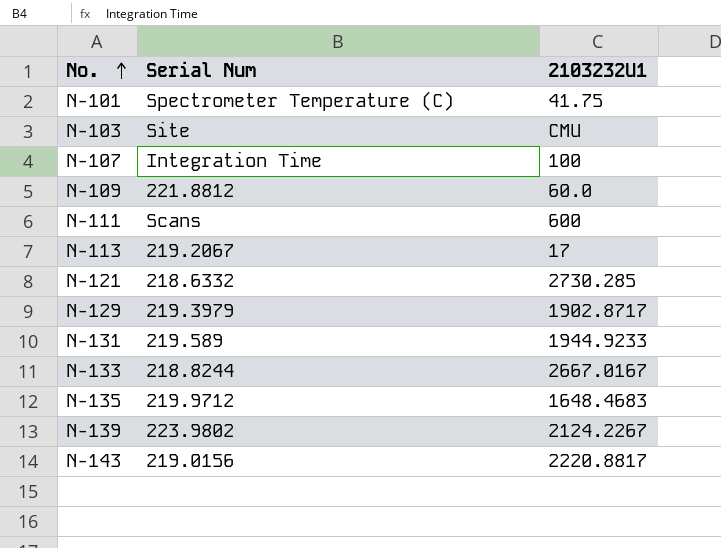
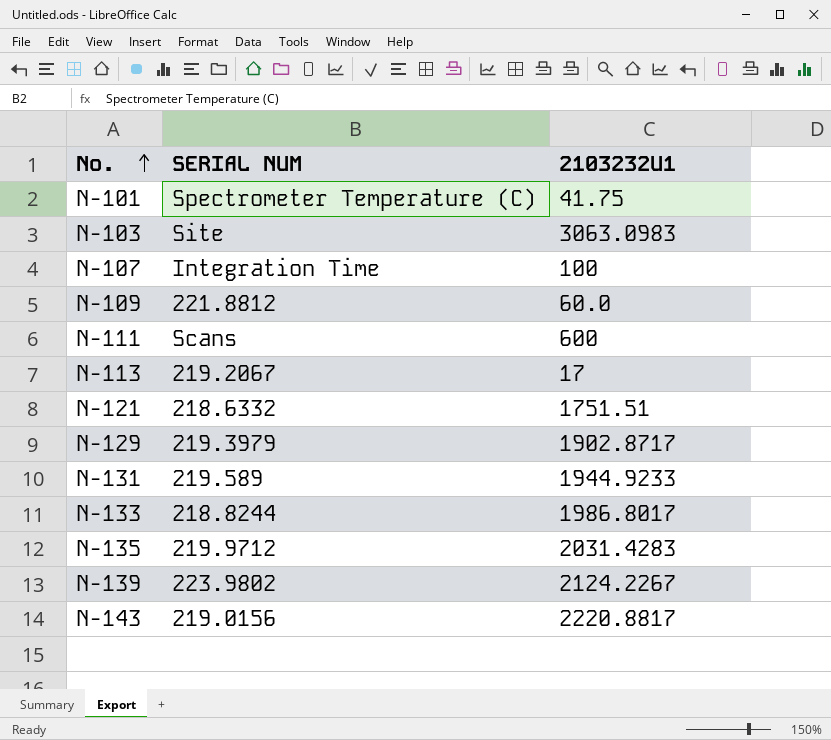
column name: Serial Num -> SERIAL NUM
N-103 | 2103232U1: CMU -> 3063.0983
N-121 | 2103232U1: 2730.285 -> 1751.51
N-133 | 2103232U1: 2667.0167 -> 1986.8017
N-135 | 2103232U1: 1648.4683 -> 2031.4283

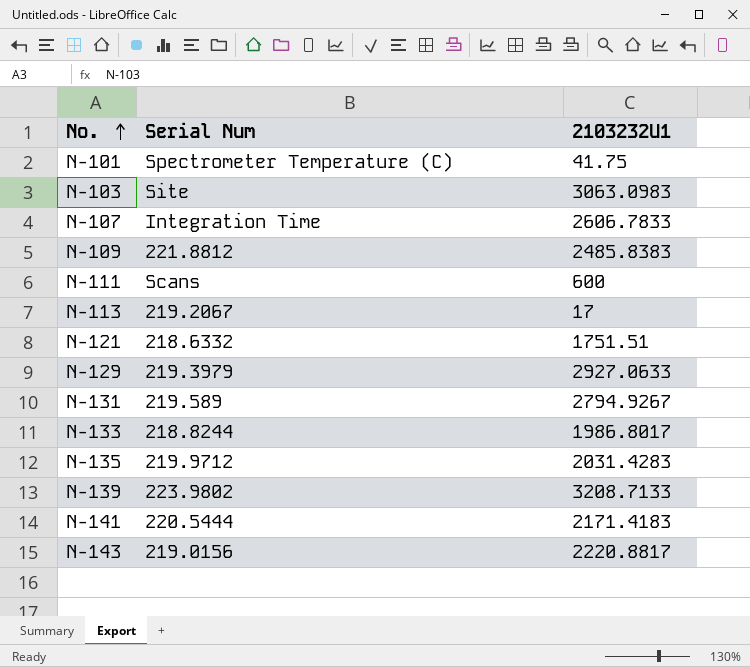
column name: SERIAL NUM -> Serial Num
N-107 | 2103232U1: 100 -> 2606.7833
N-109 | 2103232U1: 60.0 -> 2485.8383
N-129 | 2103232U1: 1902.8717 -> 2927.0633
N-131 | 2103232U1: 1944.9233 -> 2794.9267
N-139 | 2103232U1: 2124.2267 -> 3208.7133
row N-141: none -> 220.5444 | 2171.4183

